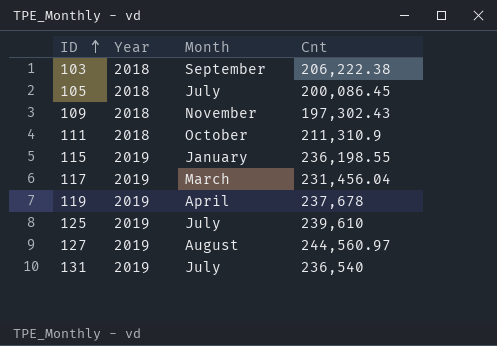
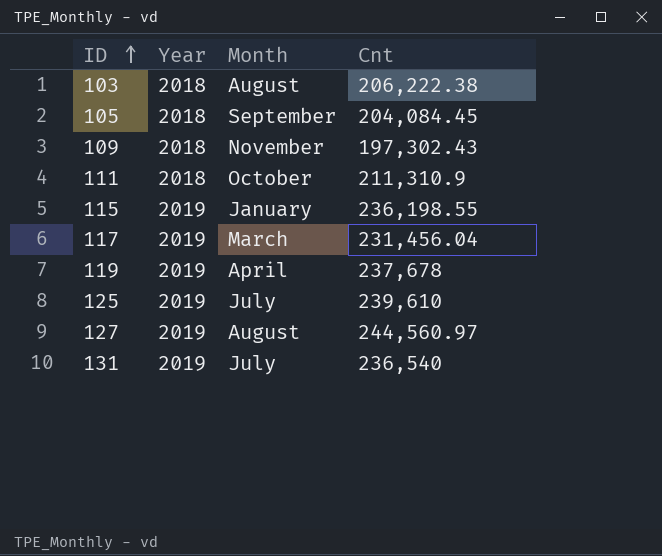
103 | Month: September -> August
105 | Month: July -> September
105 | Cnt: 200,086.45 -> 204,084.45

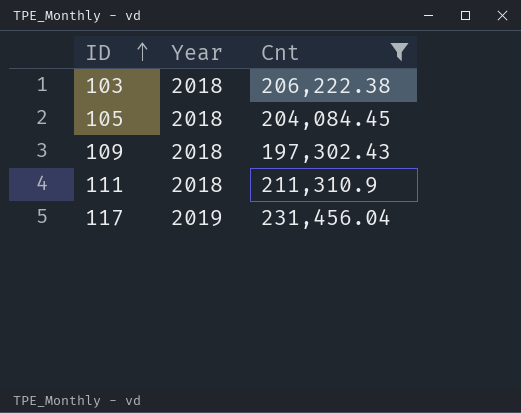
filter: none -> Cnt <= 231,456.04
column Month | position: 3 -> none

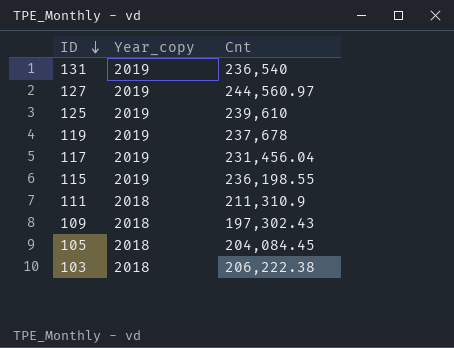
filter: Cnt <= 231,456.04 -> none
row order: ID ascending -> ID descending
column name: Year -> Year_copy

